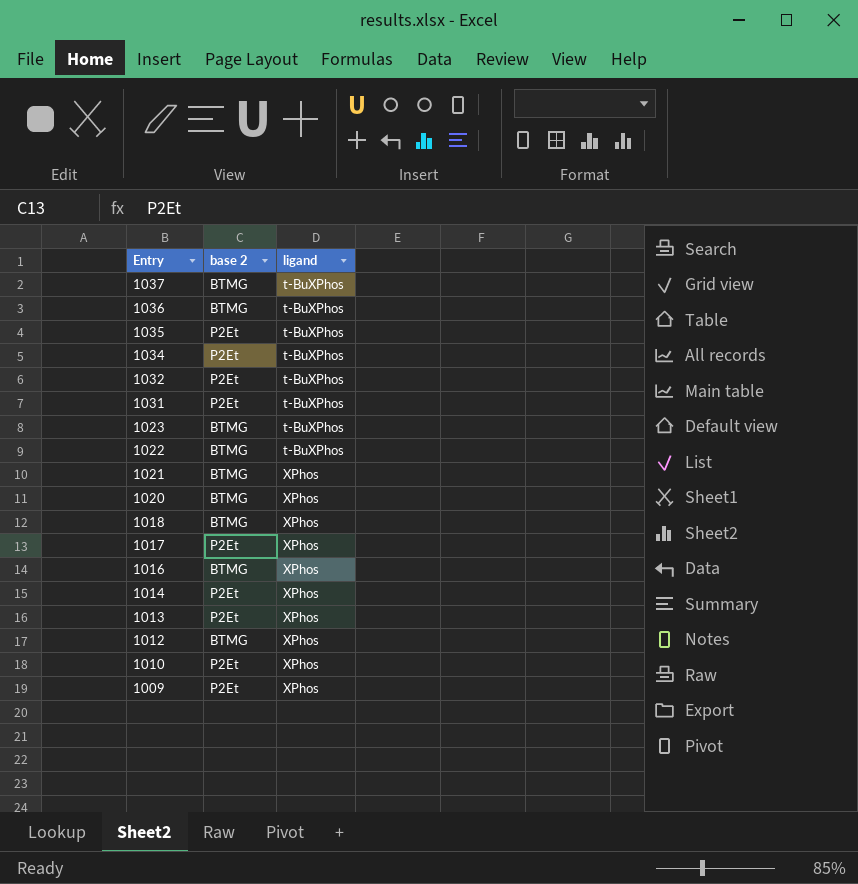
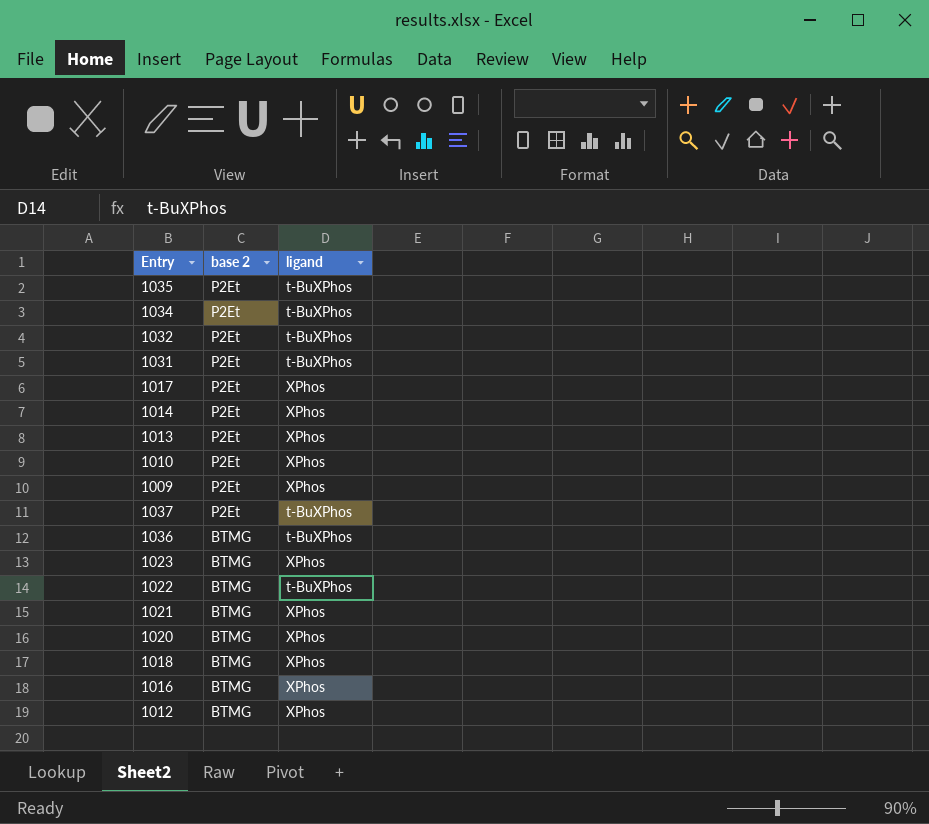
row order: Entry descending -> base 2 descending
1037 | base 2: BTMG -> P2Et
1023 | ligand: t-BuXPhos -> XPhos

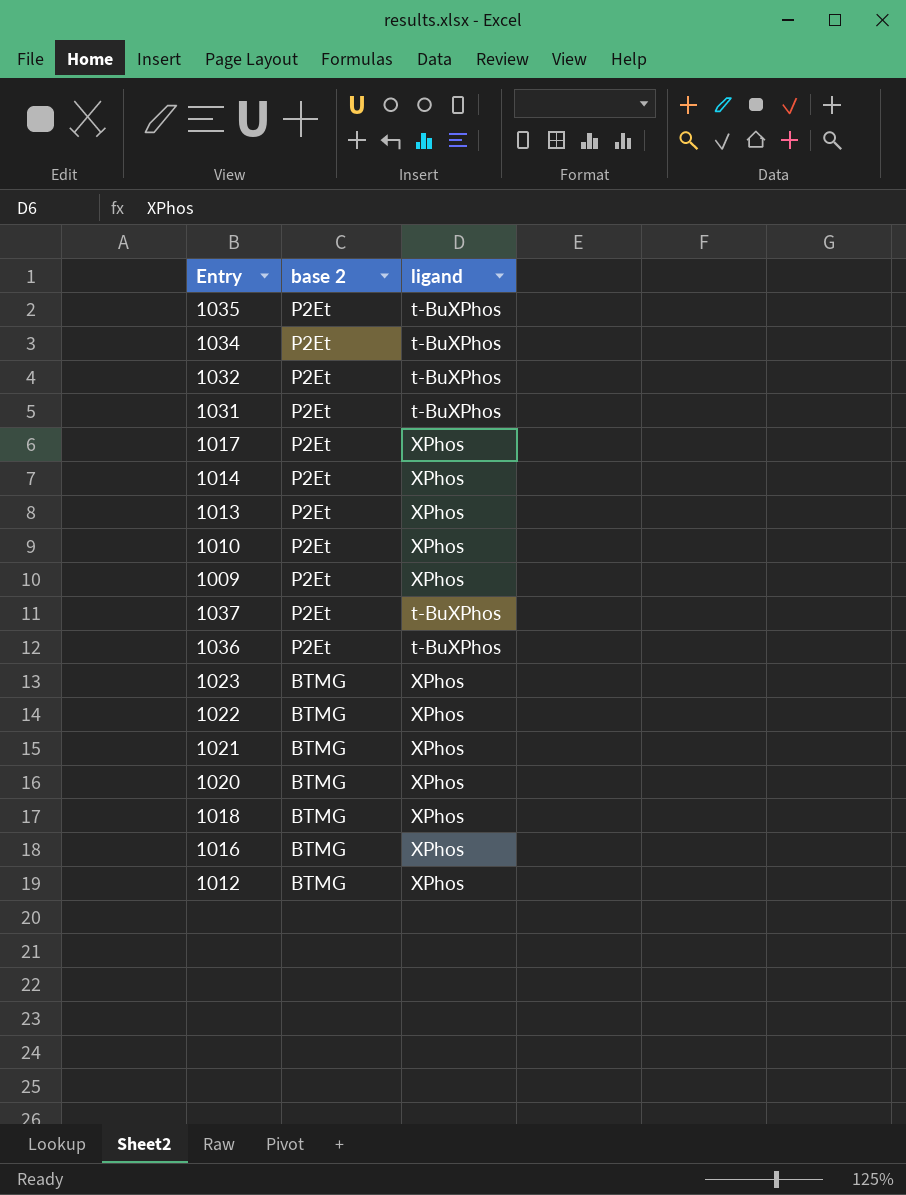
1036 | base 2: BTMG -> P2Et
1022 | ligand: t-BuXPhos -> XPhos

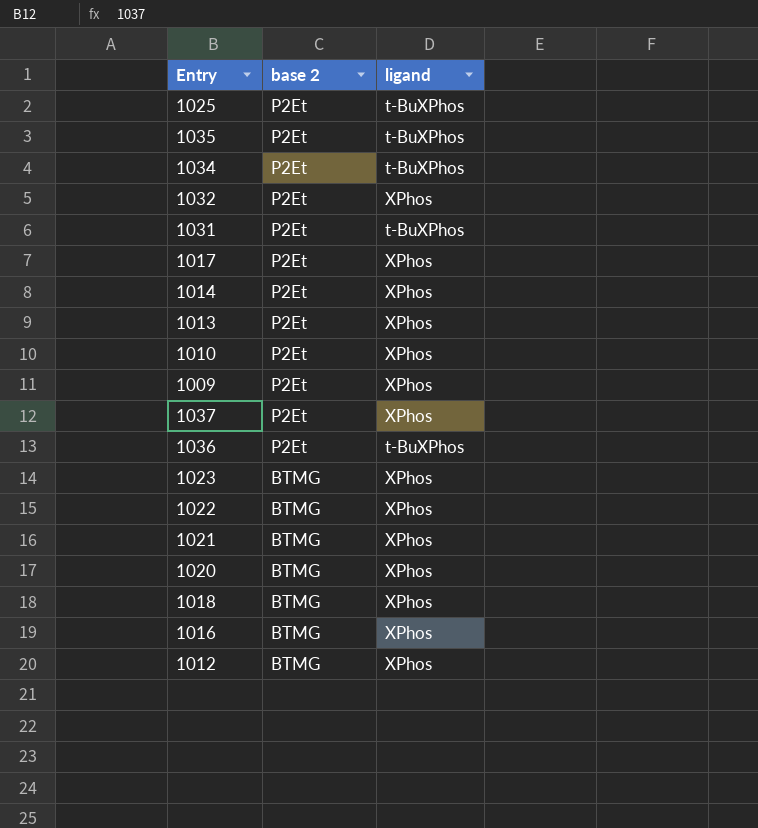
row 1025: none -> P2Et | t-BuXPhos
1032 | ligand: t-BuXPhos -> XPhos
1037 | ligand: t-BuXPhos -> XPhos

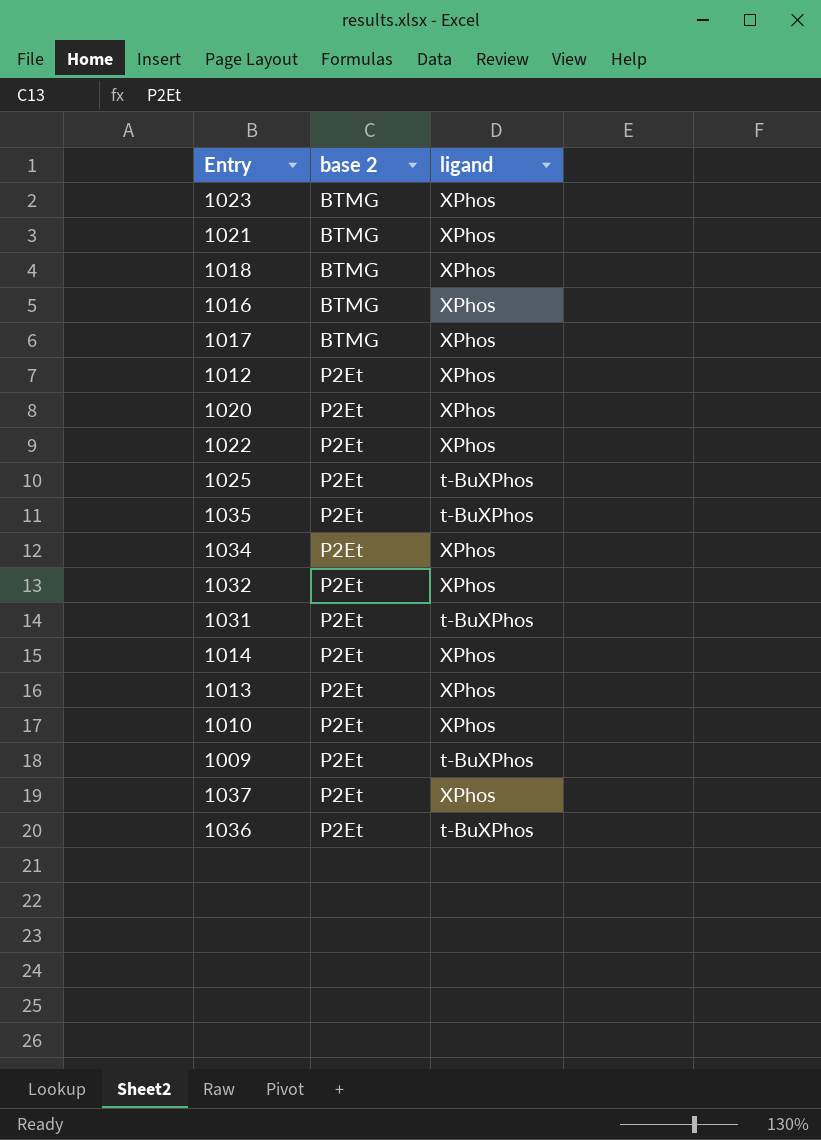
row order: base 2 descending -> base 2 ascending
1017 | base 2: P2Et -> BTMG
1012 | base 2: BTMG -> P2Et
1020 | base 2: BTMG -> P2Et
1022 | base 2: BTMG -> P2Et
1034 | ligand: t-BuXPhos -> XPhos
1009 | ligand: XPhos -> t-BuXPhos

